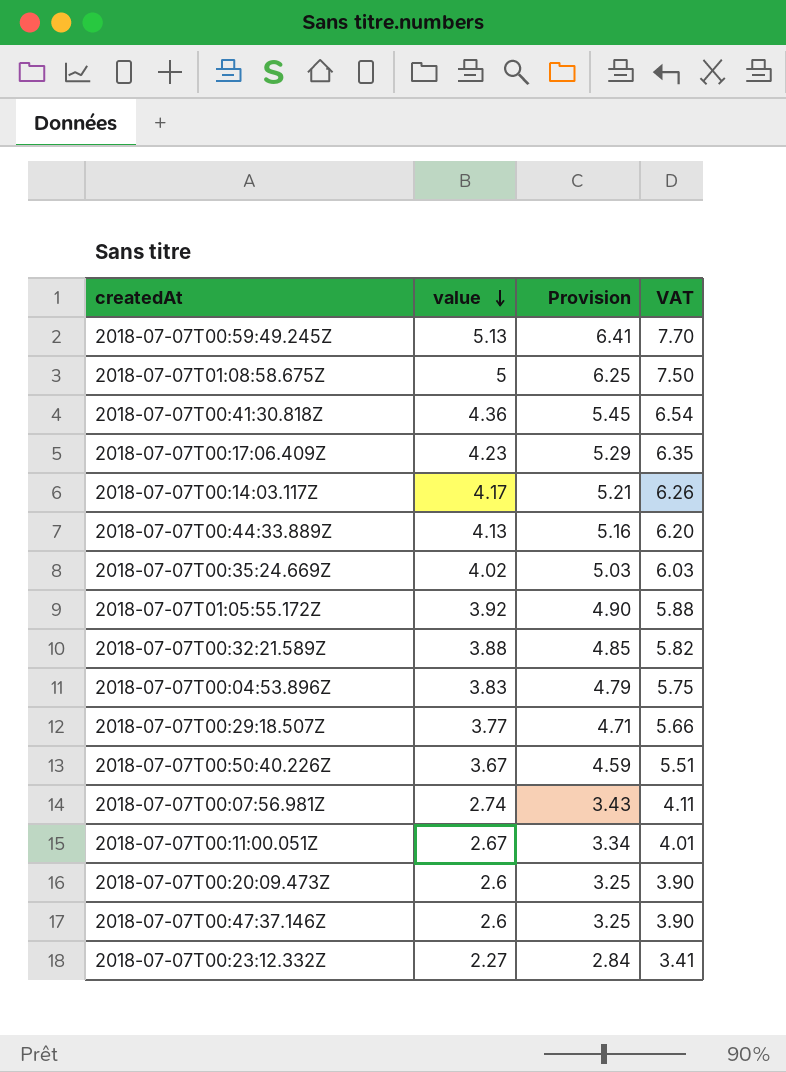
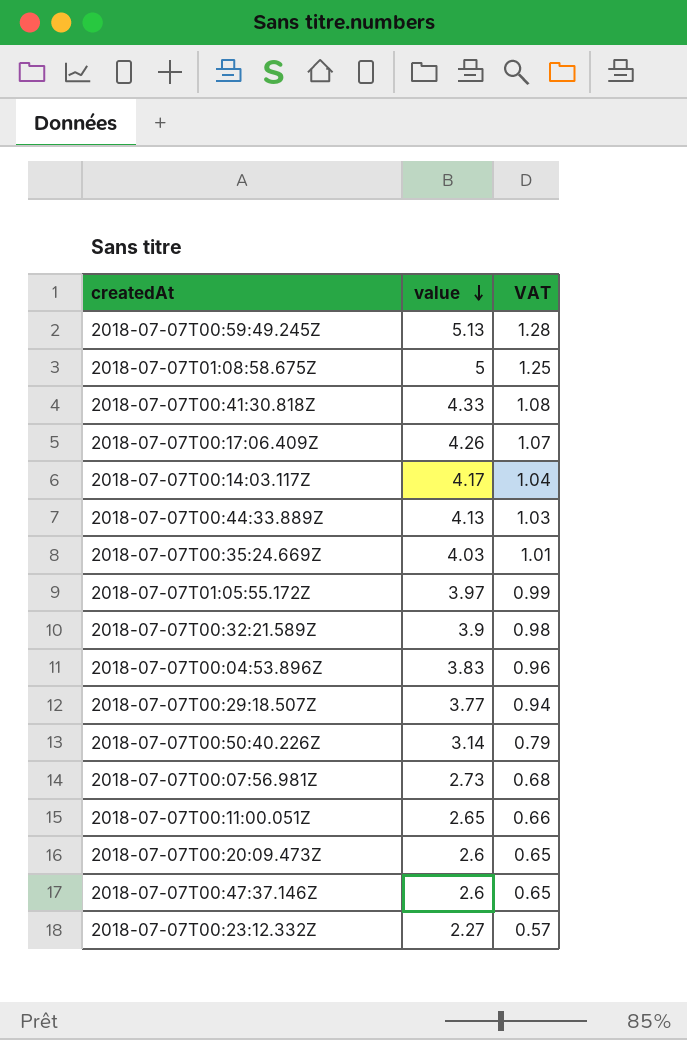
column Provision | formula: [value] * 1.25 -> none
column VAT | formula: [value] * 1.5 -> [value] * 0.25
2018-07-07T00:41:30.818Z | value: 4.36 -> 4.33
2018-07-07T00:17:06.409Z | value: 4.23 -> 4.26
2018-07-07T00:35:24.669Z | value: 4.02 -> 4.03
2018-07-07T01:05:55.172Z | value: 3.92 -> 3.97
2018-07-07T00:32:21.589Z | value: 3.88 -> 3.9
2018-07-07T00:50:40.226Z | value: 3.67 -> 3.14
2018-07-07T00:07:56.981Z | value: 2.74 -> 2.73
2018-07-07T00:11:00.051Z | value: 2.67 -> 2.65

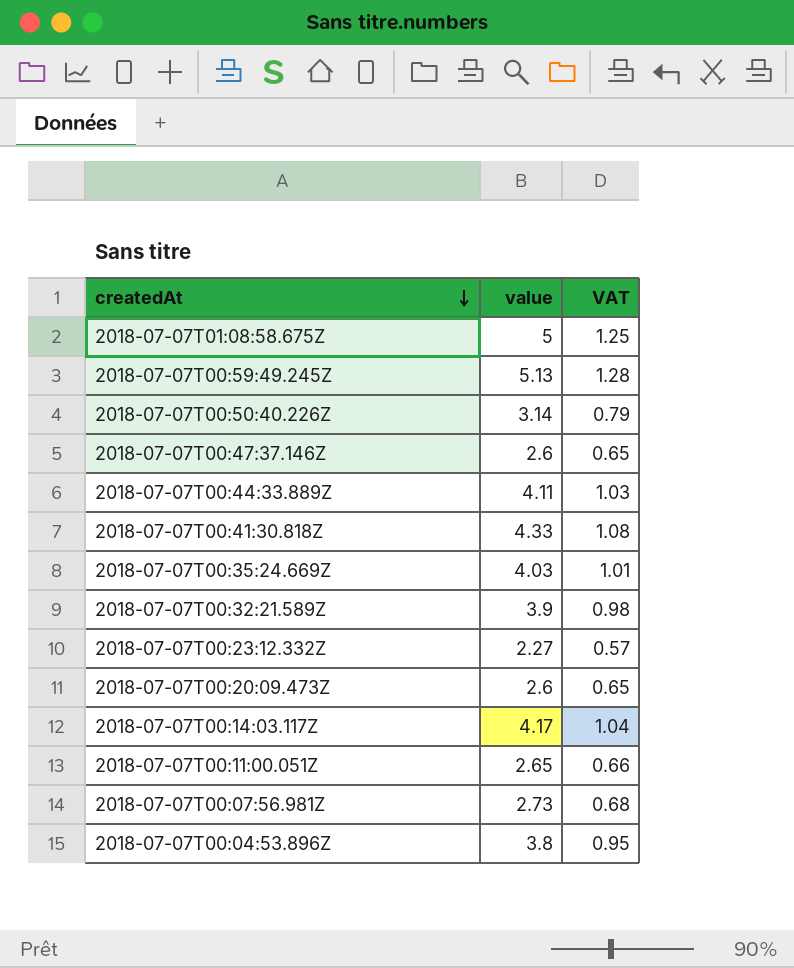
row order: value descending -> createdAt descending
row 2018-07-07T00:17:06.409Z: 4.26 | 1.07 -> none
row 2018-07-07T01:05:55.172Z: 3.97 | 0.99 -> none
row 2018-07-07T00:29:18.507Z: 3.77 | 0.94 -> none
2018-07-07T00:44:33.889Z | value: 4.13 -> 4.11
2018-07-07T00:04:53.896Z | value: 3.83 -> 3.8
2018-07-07T00:04:53.896Z | VAT: 0.96 -> 0.95

